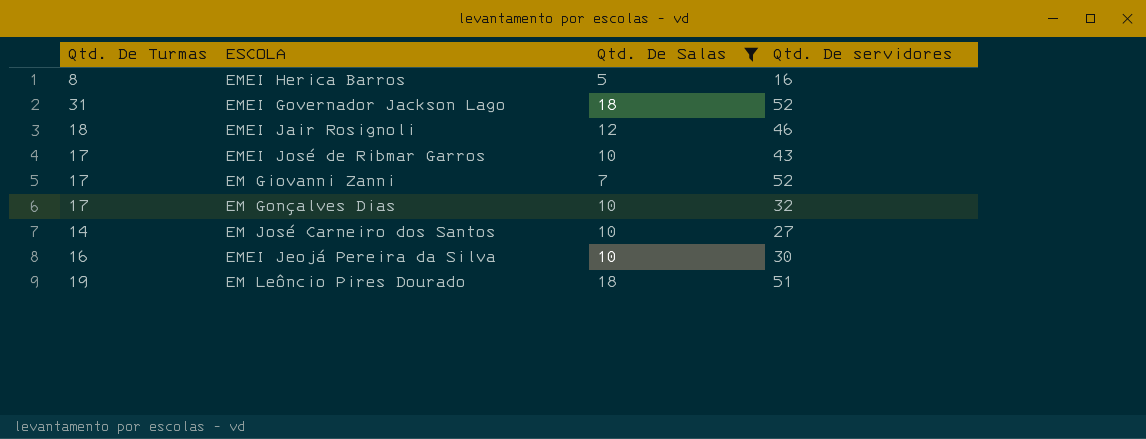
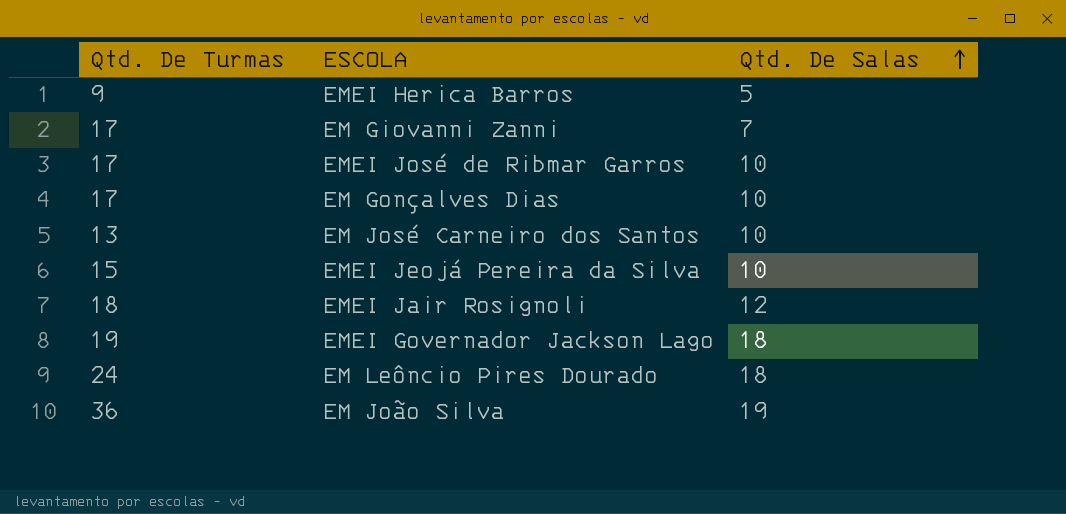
filter: Qtd. De Salas != 19 -> none
row order: none -> Qtd. De Salas ascending
column Qtd. De servidores | position: 4 -> none
EMEI Herica Barros | Qtd. De Turmas: 8 -> 9
EM José Carneiro dos Santos | Qtd. De Turmas: 14 -> 13
EMEI Jeojá Pereira da Silva | Qtd. De Turmas: 16 -> 15
EMEI Governador Jackson Lago | Qtd. De Turmas: 31 -> 19
EM Leôncio Pires Dourado | Qtd. De Turmas: 19 -> 24

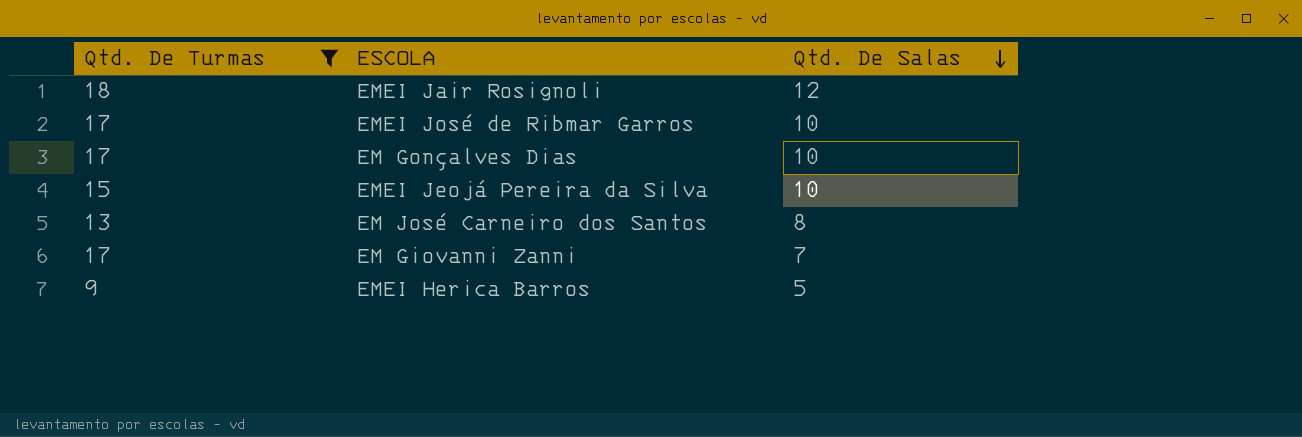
filter: none -> Qtd. De Turmas <= 18
row order: Qtd. De Salas ascending -> Qtd. De Salas descending
EM José Carneiro dos Santos | Qtd. De Salas: 10 -> 8

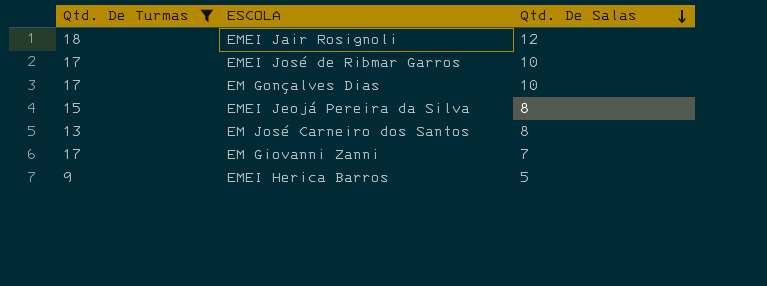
EMEI Jeojá Pereira da Silva | Qtd. De Salas: 10 -> 8

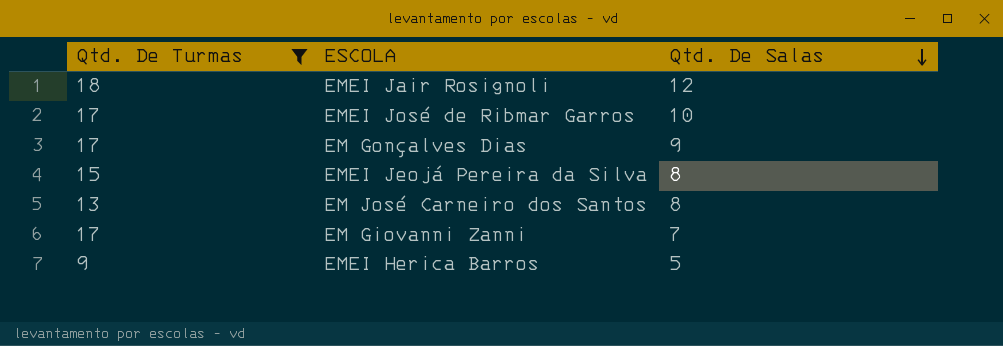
EM Gonçalves Dias | Qtd. De Salas: 10 -> 9

